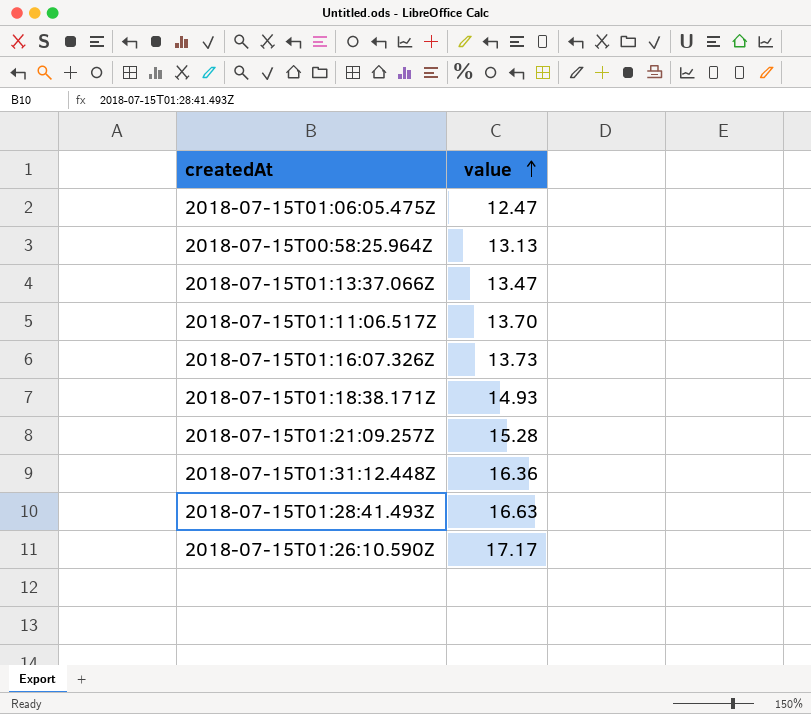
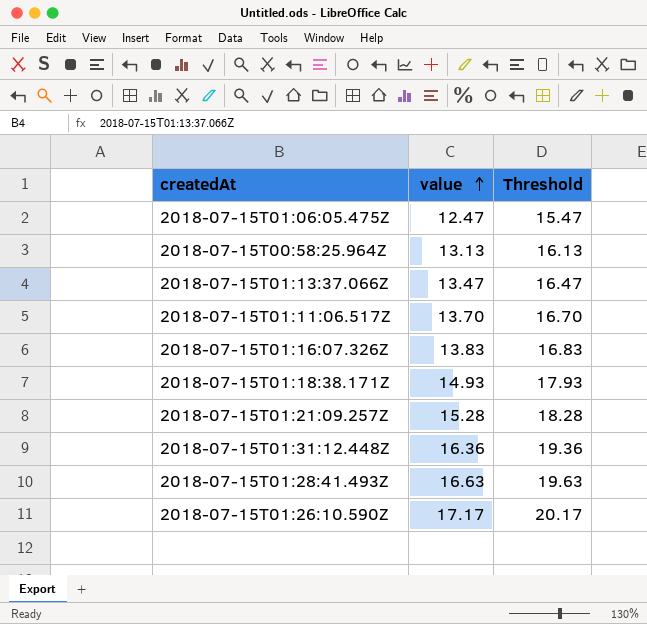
column Threshold | formula: none -> [value] + 3
2018-07-15T01:16:07.326Z | value: 13.73 -> 13.83

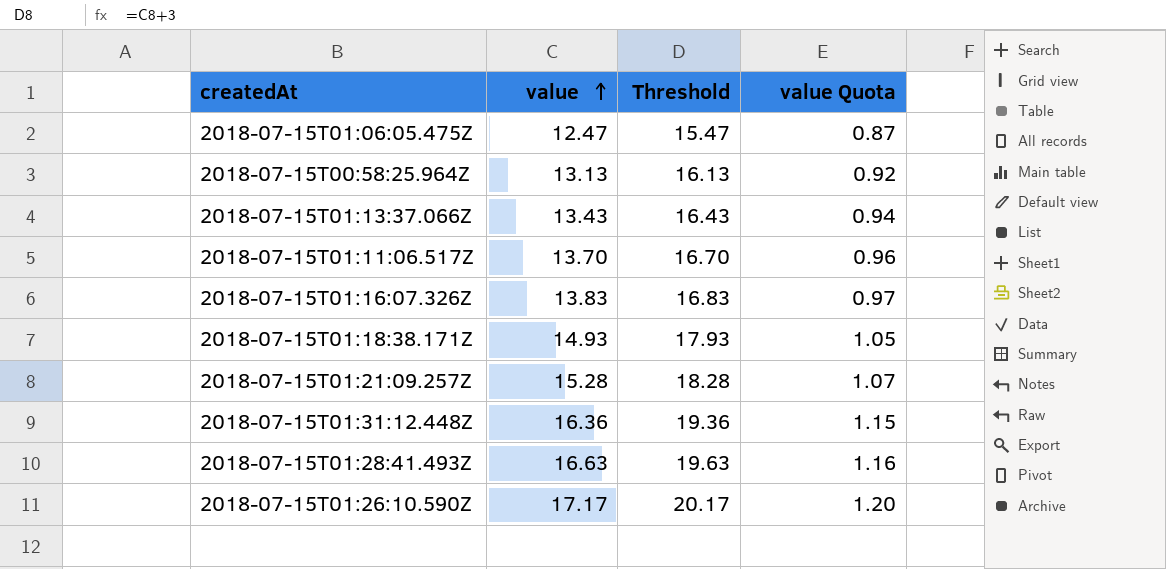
column value Quota | formula: none -> [value] * 0.07
2018-07-15T01:13:37.066Z | value: 13.47 -> 13.43
2018-07-15T01:13:37.066Z | Threshold: 16.47 -> 16.43

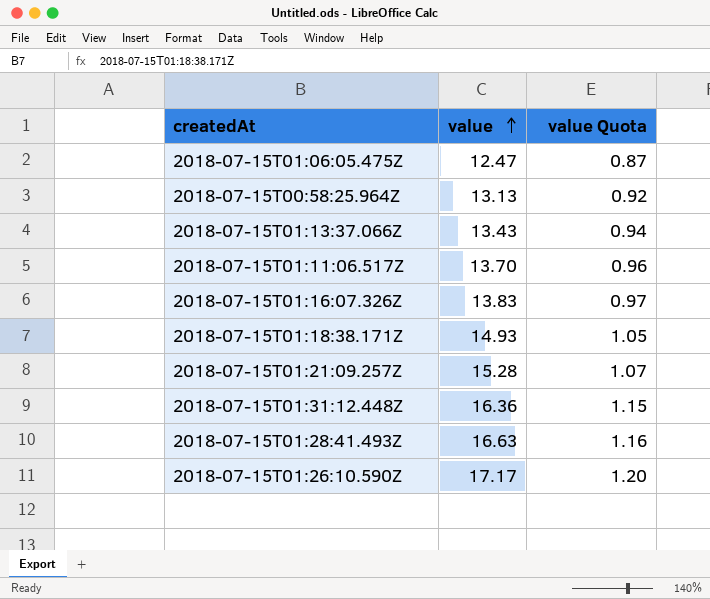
column Threshold | formula: [value] + 3 -> none

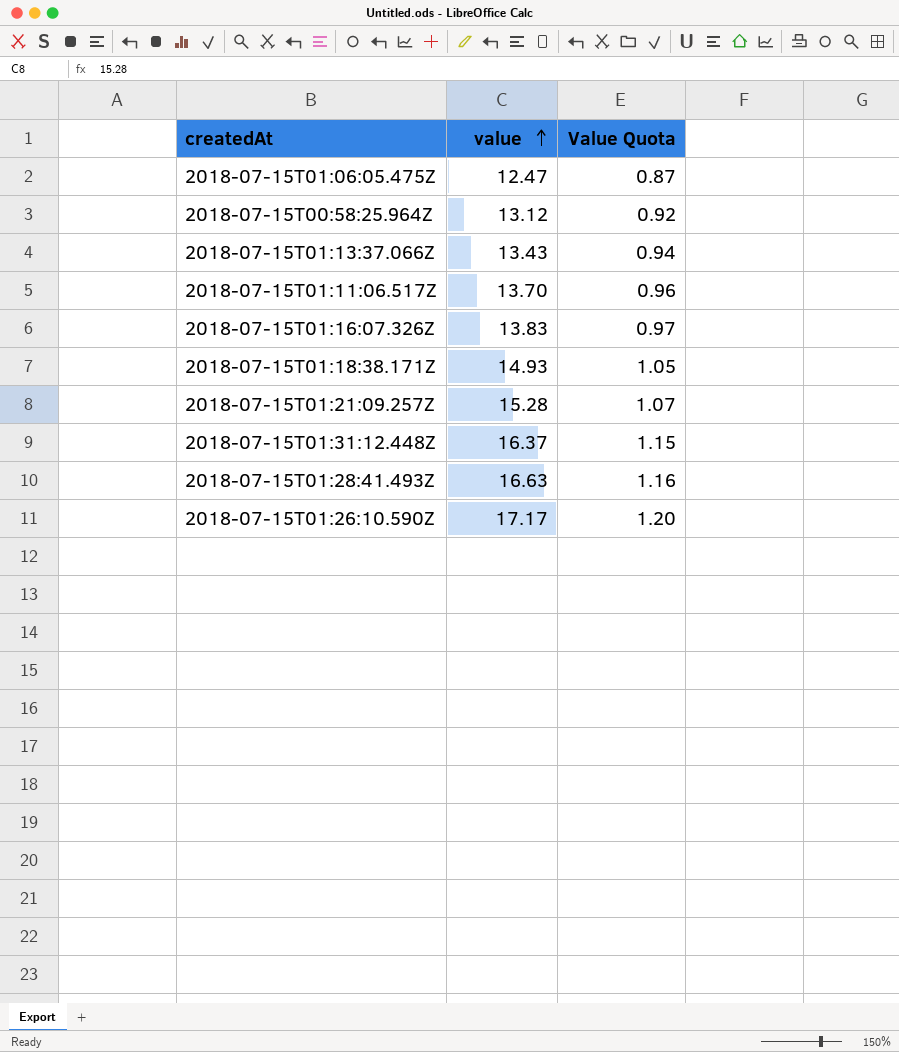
column name: value Quota -> Value Quota
2018-07-15T00:58:25.964Z | value: 13.13 -> 13.12
2018-07-15T01:31:12.448Z | value: 16.36 -> 16.37

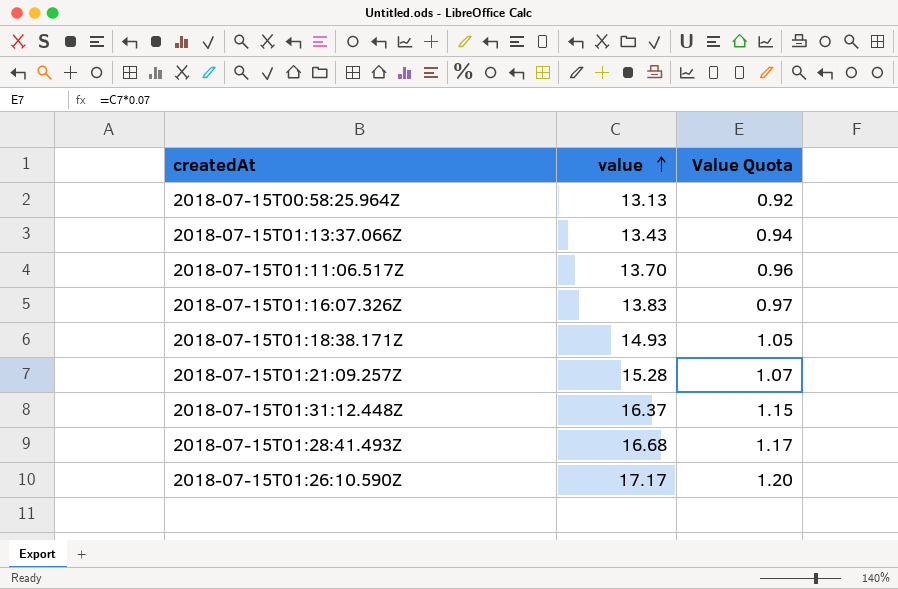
row 2018-07-15T01:06:05.475Z: 12.47 | 0.87 -> none
2018-07-15T00:58:25.964Z | value: 13.12 -> 13.13
2018-07-15T01:28:41.493Z | value: 16.63 -> 16.68
2018-07-15T01:28:41.493Z | Value Quota: 1.16 -> 1.17

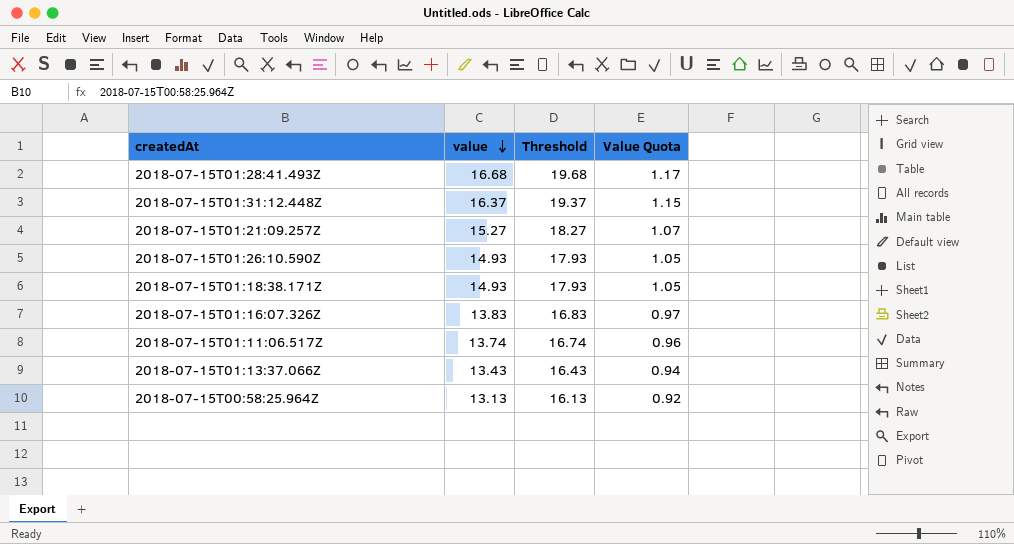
row order: value ascending -> value descending
column Threshold | formula: none -> [value] + 3
2018-07-15T01:21:09.257Z | value: 15.28 -> 15.27
2018-07-15T01:26:10.590Z | value: 17.17 -> 14.93
2018-07-15T01:26:10.590Z | Value Quota: 1.20 -> 1.05
2018-07-15T01:11:06.517Z | value: 13.70 -> 13.74

